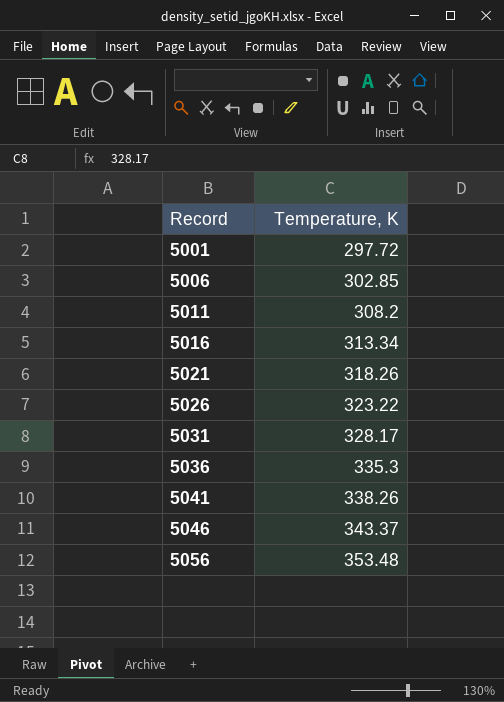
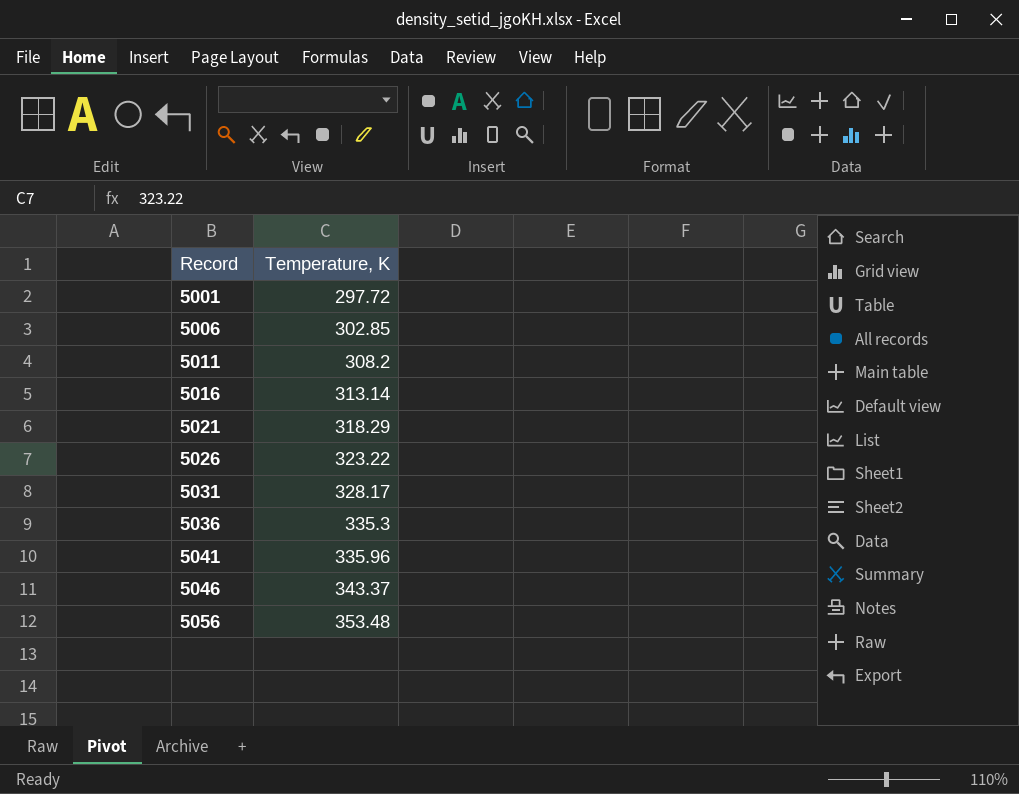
5016 | Temperature, K: 313.34 -> 313.14
5021 | Temperature, K: 318.26 -> 318.29
5041 | Temperature, K: 338.26 -> 335.96

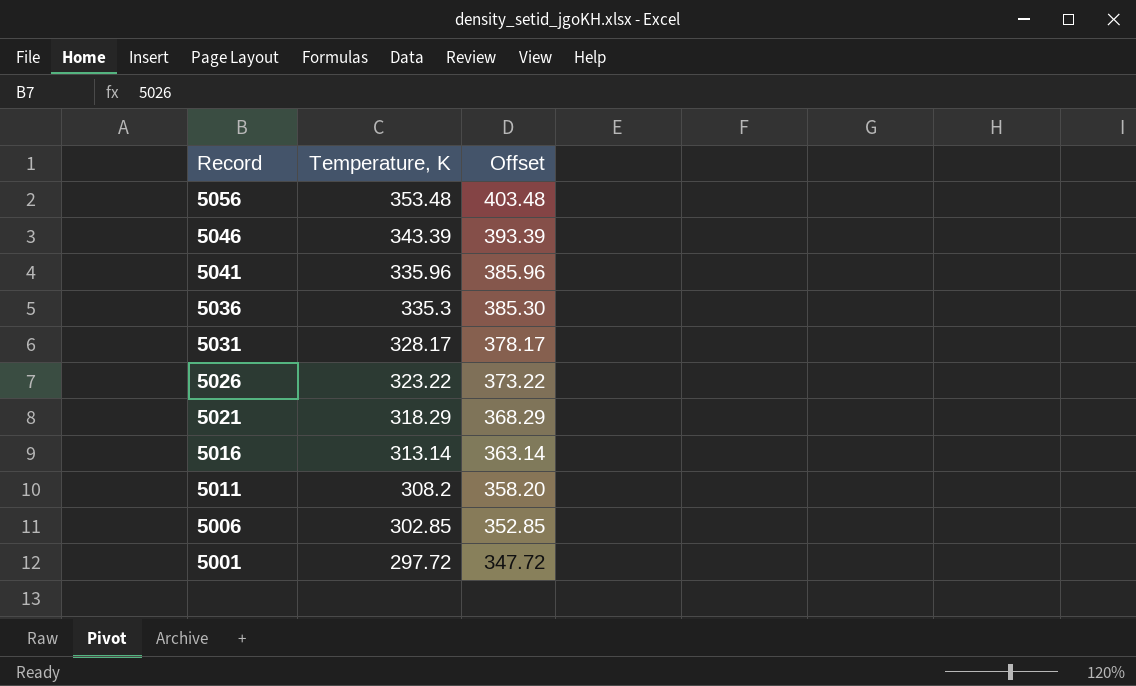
row order: Record ascending -> Record descending
column Offset | formula: none -> [Temperature, K] + 50
5046 | Temperature, K: 343.37 -> 343.39

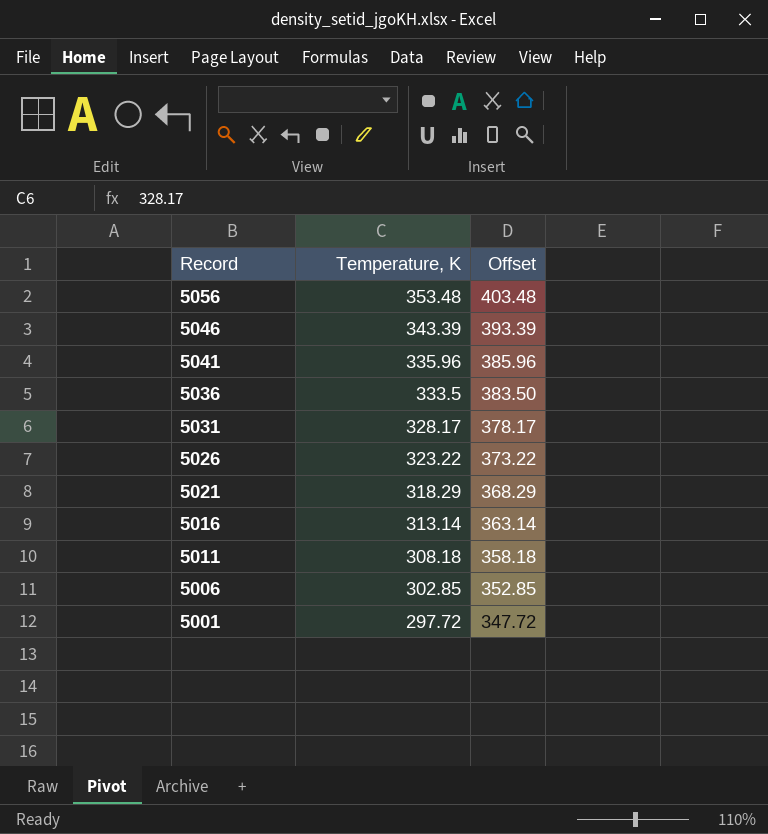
5036 | Temperature, K: 335.3 -> 333.5
5036 | Offset: 385.30 -> 383.50
5011 | Temperature, K: 308.2 -> 308.18
5011 | Offset: 358.20 -> 358.18

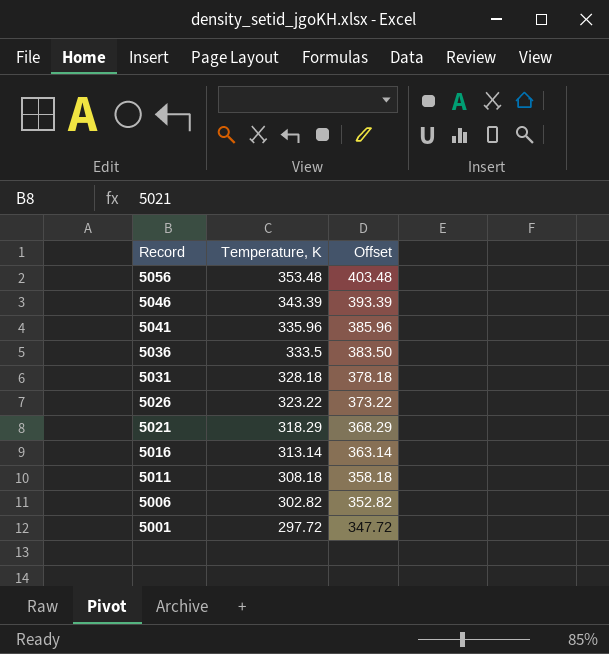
5031 | Temperature, K: 328.17 -> 328.18
5031 | Offset: 378.17 -> 378.18
5006 | Temperature, K: 302.85 -> 302.82
5006 | Offset: 352.85 -> 352.82

